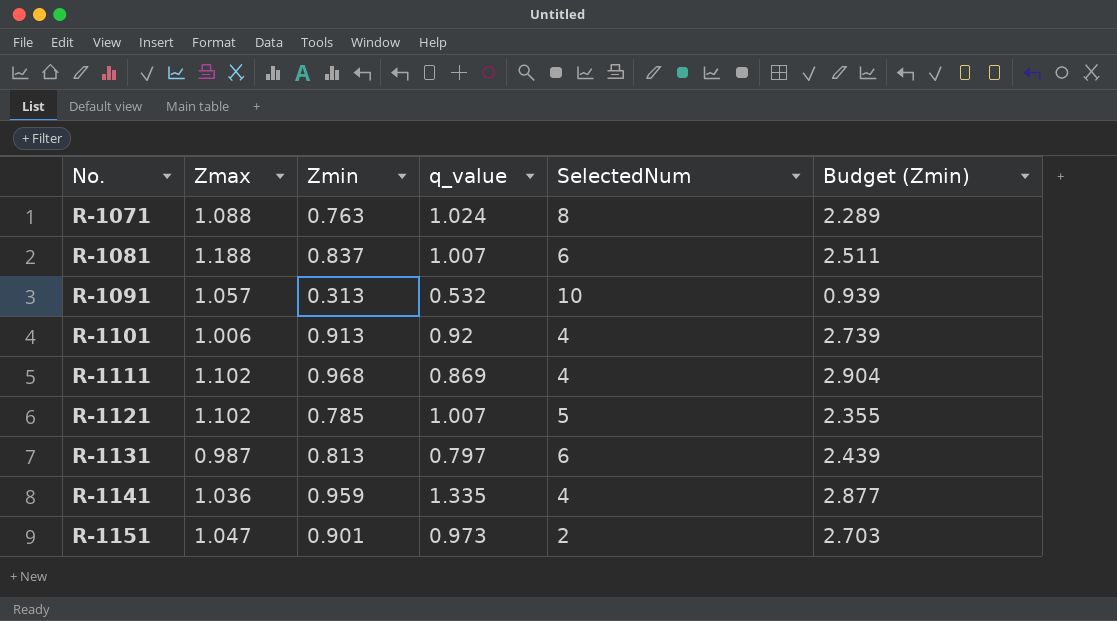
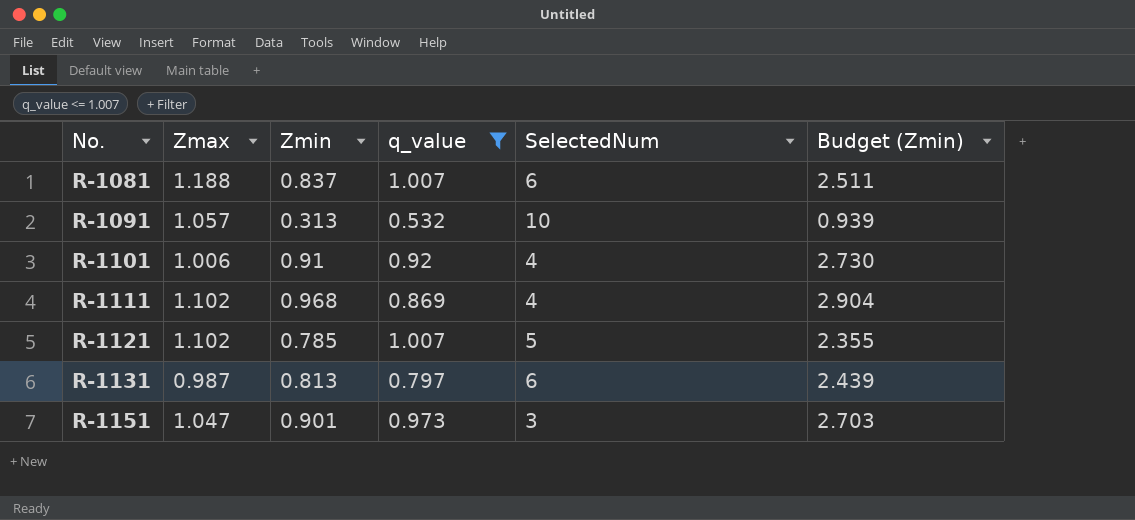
filter: none -> q_value <= 1.007
R-1101 | Zmin: 0.913 -> 0.91
R-1101 | Budget (Zmin): 2.739 -> 2.730
R-1151 | SelectedNum: 2 -> 3

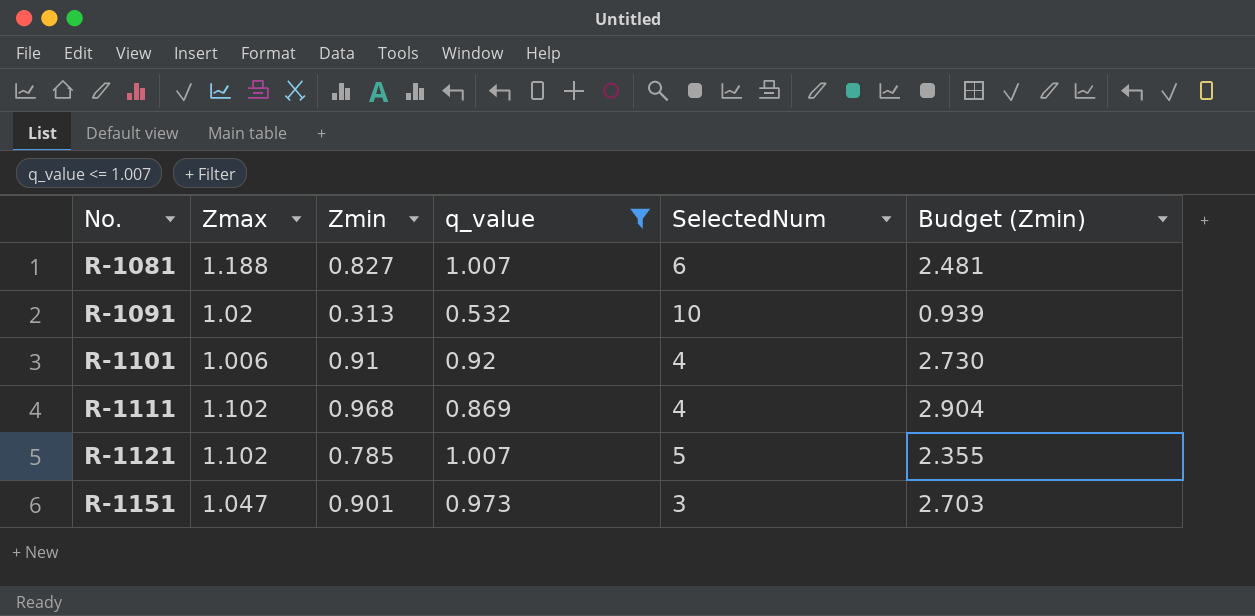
row R-1131: 0.987 | 0.813 | 0.797 | 6 | 2.439 -> none
R-1081 | Zmin: 0.837 -> 0.827
R-1081 | Budget (Zmin): 2.511 -> 2.481
R-1091 | Zmax: 1.057 -> 1.02

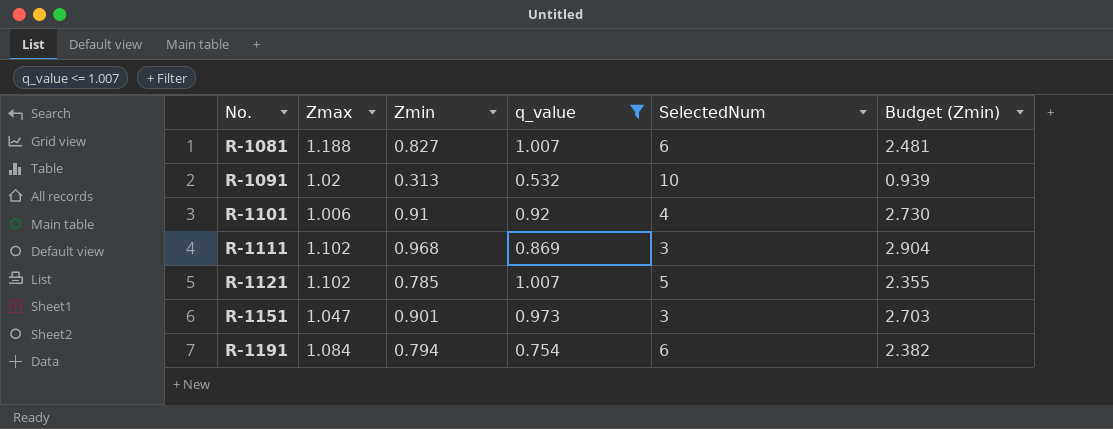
R-1111 | SelectedNum: 4 -> 3
row R-1191: none -> 1.084 | 0.794 | 0.754 | 6 | 2.382

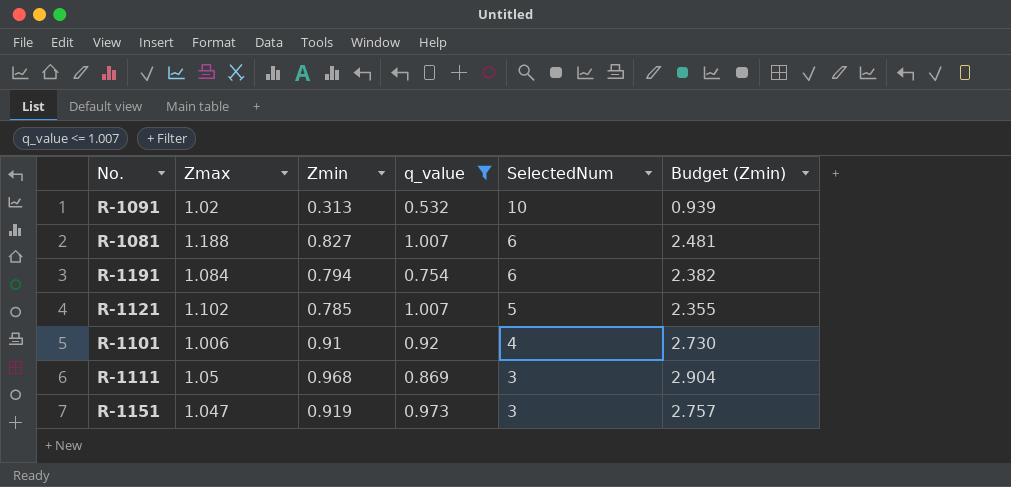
row order: No. ascending -> SelectedNum descending
R-1111 | Zmax: 1.102 -> 1.05
R-1151 | Zmin: 0.901 -> 0.919
R-1151 | Budget (Zmin): 2.703 -> 2.757

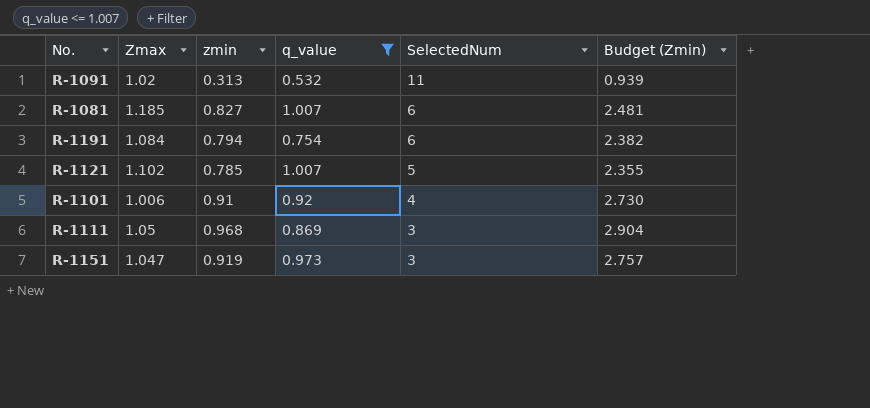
column name: Zmin -> zmin
R-1091 | SelectedNum: 10 -> 11
R-1081 | Zmax: 1.188 -> 1.185

